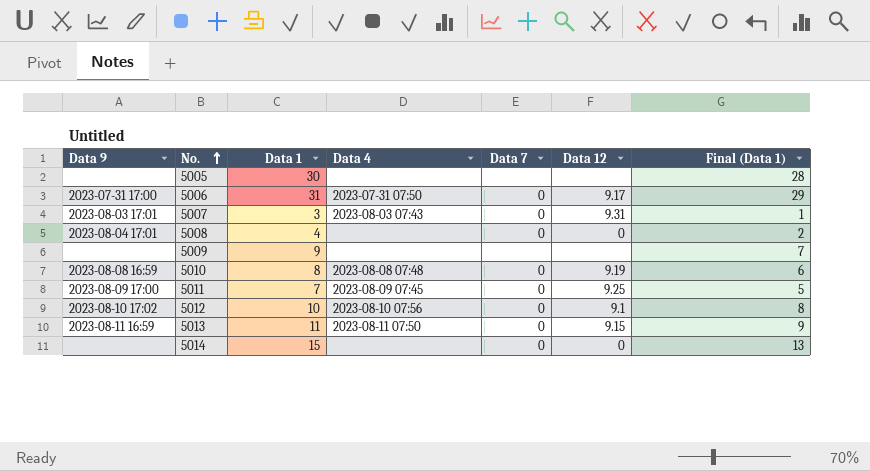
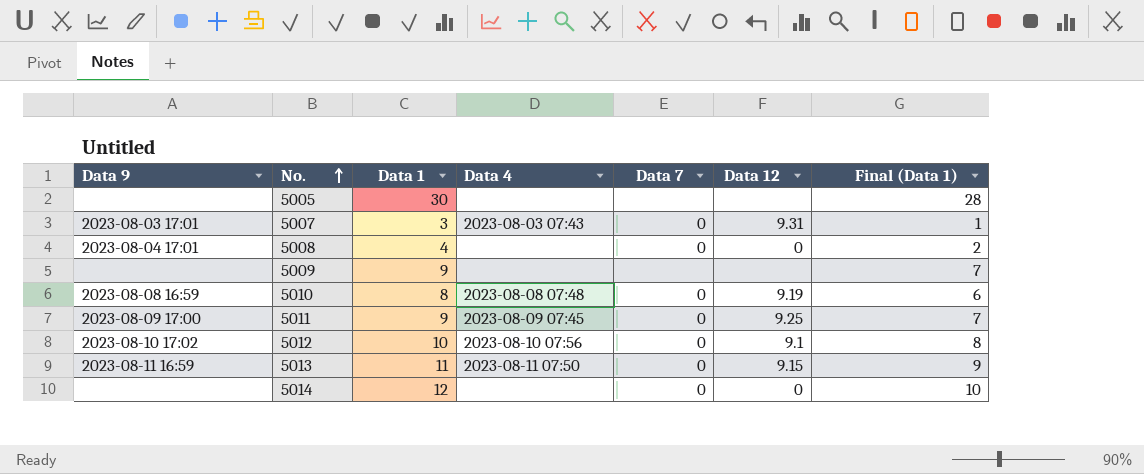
row 5006: 2023-07-31 17:00 | 31 | 2023-07-31 07:50 | 0 | 9.17 | 29 -> none
5011 | Data 1: 7 -> 9
5011 | Final (Data 1): 5 -> 7
5014 | Data 1: 15 -> 12
5014 | Final (Data 1): 13 -> 10

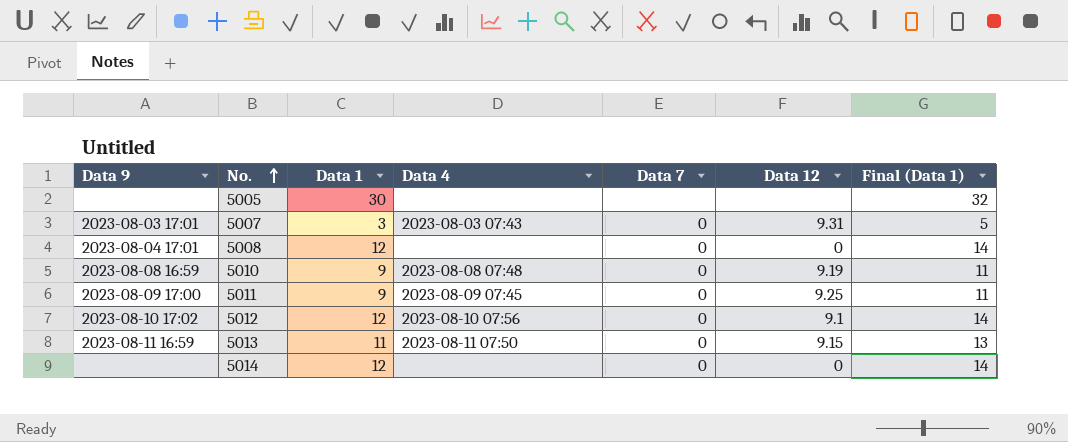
column Final (Data 1) | formula: [Data 1] - 2 -> [Data 1] + 2
row 5009: none | 9 | none | none | none | 7 -> none
5008 | Data 1: 4 -> 12
5010 | Data 1: 8 -> 9
5012 | Data 1: 10 -> 12

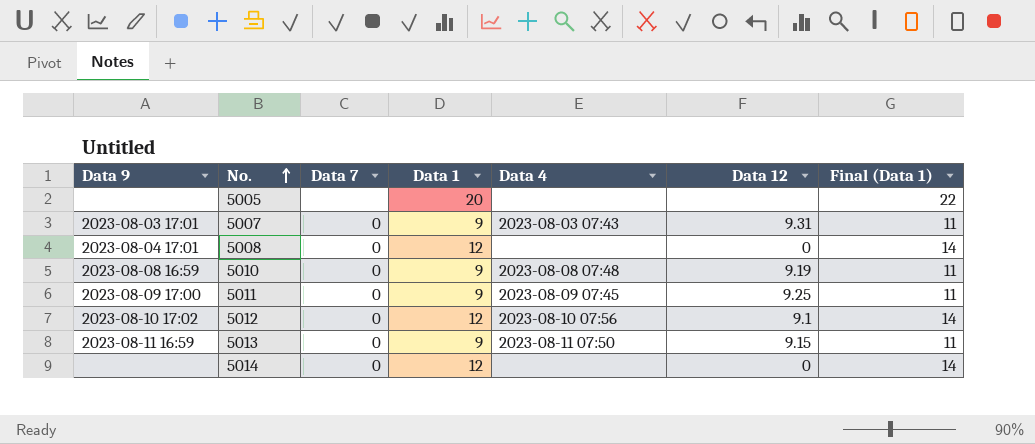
column Data 7 | position: 5 -> 3
5005 | Data 1: 30 -> 20
5005 | Final (Data 1): 32 -> 22
5007 | Data 1: 3 -> 9
5007 | Final (Data 1): 5 -> 11
5013 | Data 1: 11 -> 9
5013 | Final (Data 1): 13 -> 11

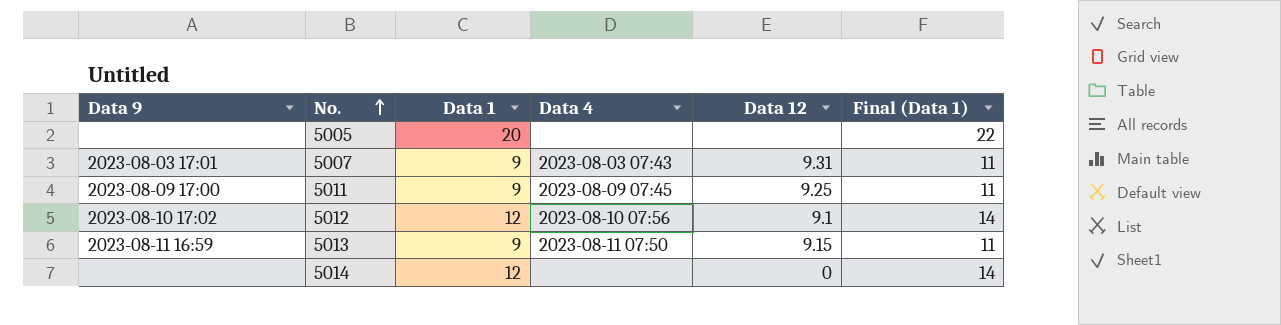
column Data 7 | position: 3 -> none
row 5008: 2023-08-04 17:01 | 0 | 12 | none | 0 | 14 -> none
row 5010: 2023-08-08 16:59 | 0 | 9 | 2023-08-08 07:48 | 9.19 | 11 -> none

